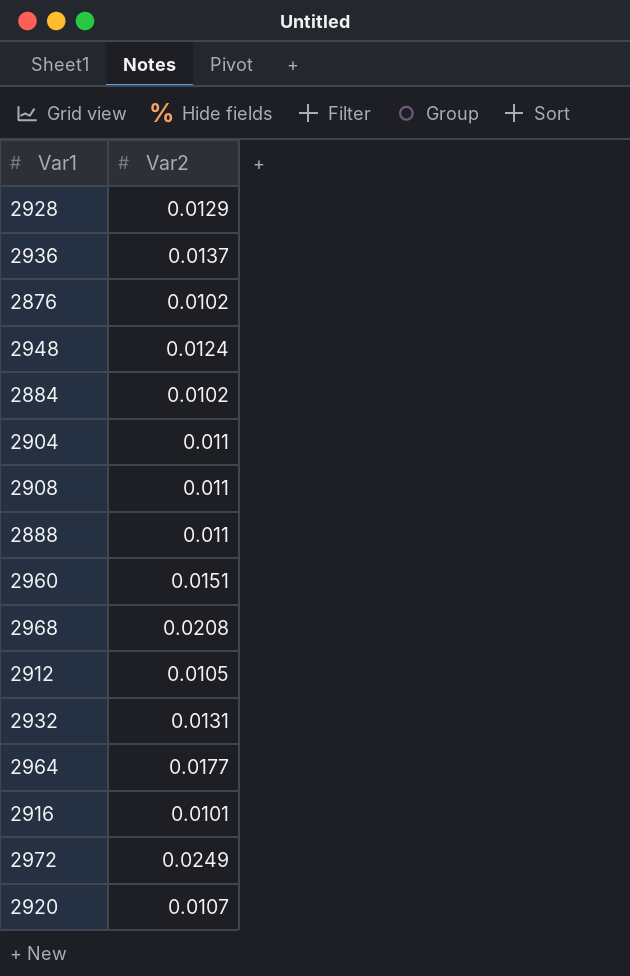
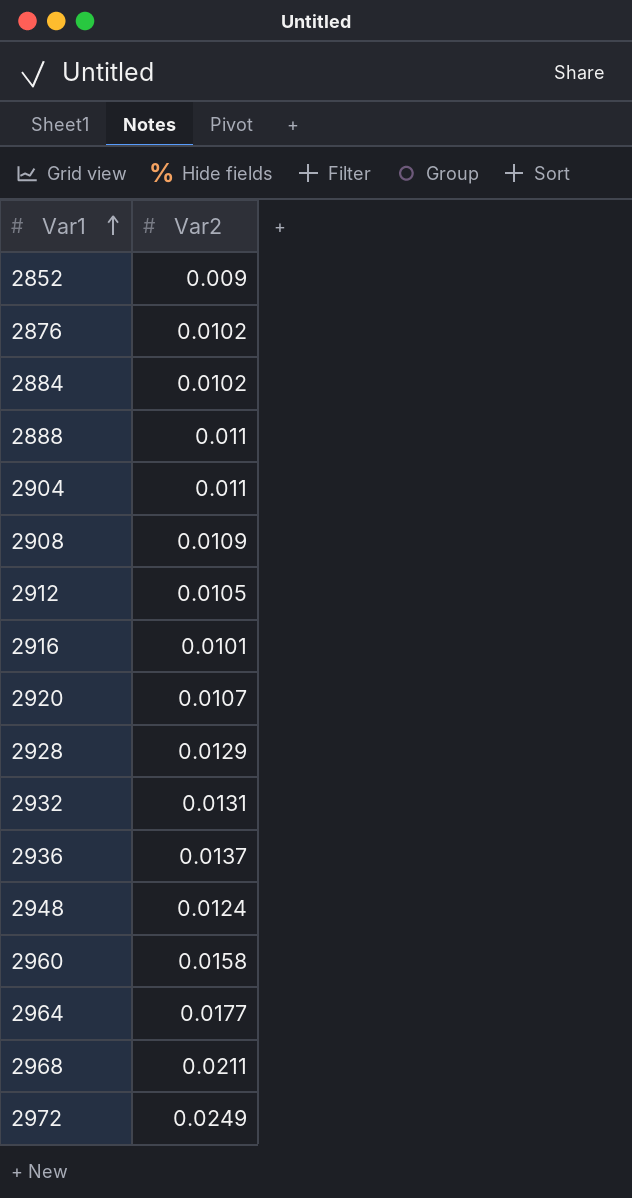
row order: none -> Var1 ascending
row 2852: none -> 0.009
2908 | Var2: 0.011 -> 0.0109
2960 | Var2: 0.0151 -> 0.0158
2968 | Var2: 0.0208 -> 0.0211

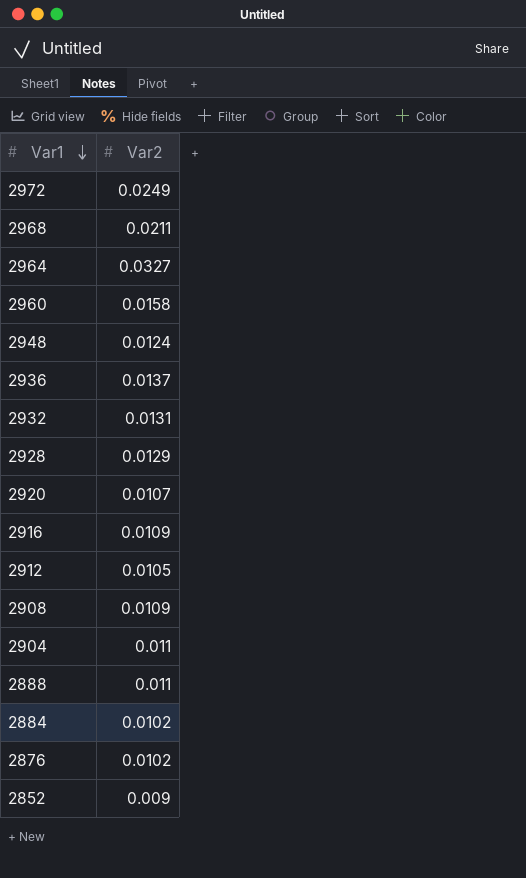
row order: Var1 ascending -> Var1 descending
2964 | Var2: 0.0177 -> 0.0327
2916 | Var2: 0.0101 -> 0.0109

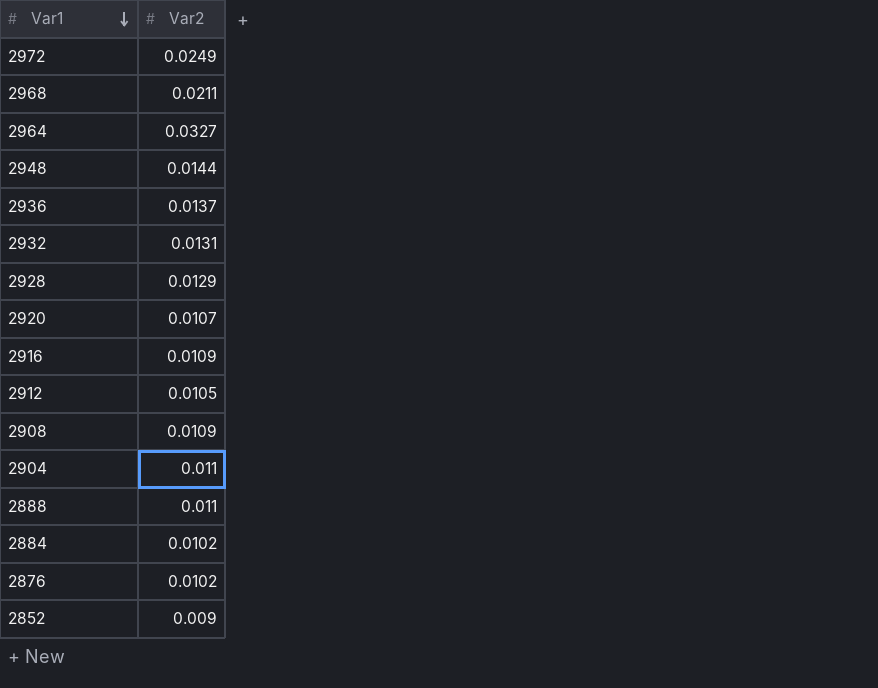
row 2960: 0.0158 -> none
2948 | Var2: 0.0124 -> 0.0144

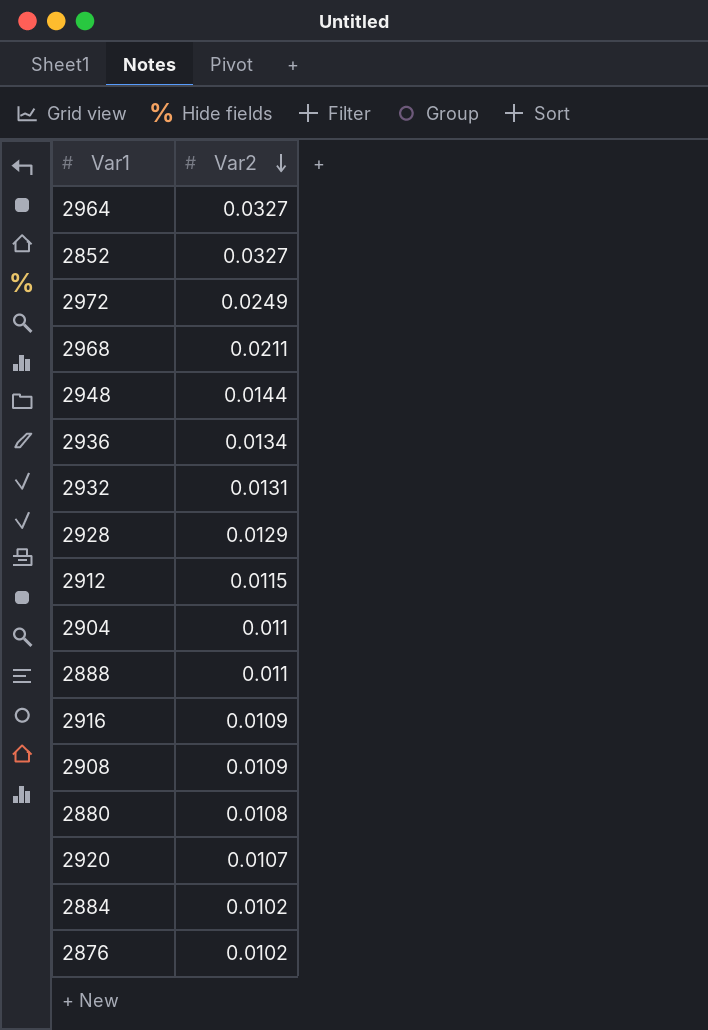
row order: Var1 descending -> Var2 descending
2852 | Var2: 0.009 -> 0.0327
2936 | Var2: 0.0137 -> 0.0134
2912 | Var2: 0.0105 -> 0.0115
row 2880: none -> 0.0108

